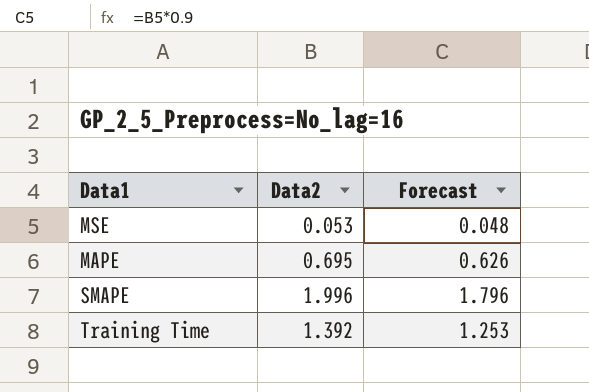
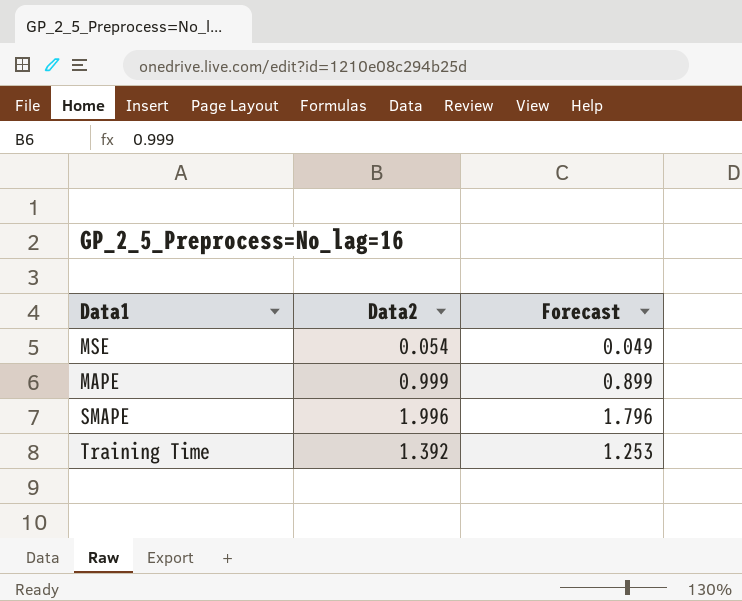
MSE | Data2: 0.053 -> 0.054
MSE | Forecast: 0.048 -> 0.049
MAPE | Data2: 0.695 -> 0.999
MAPE | Forecast: 0.626 -> 0.899

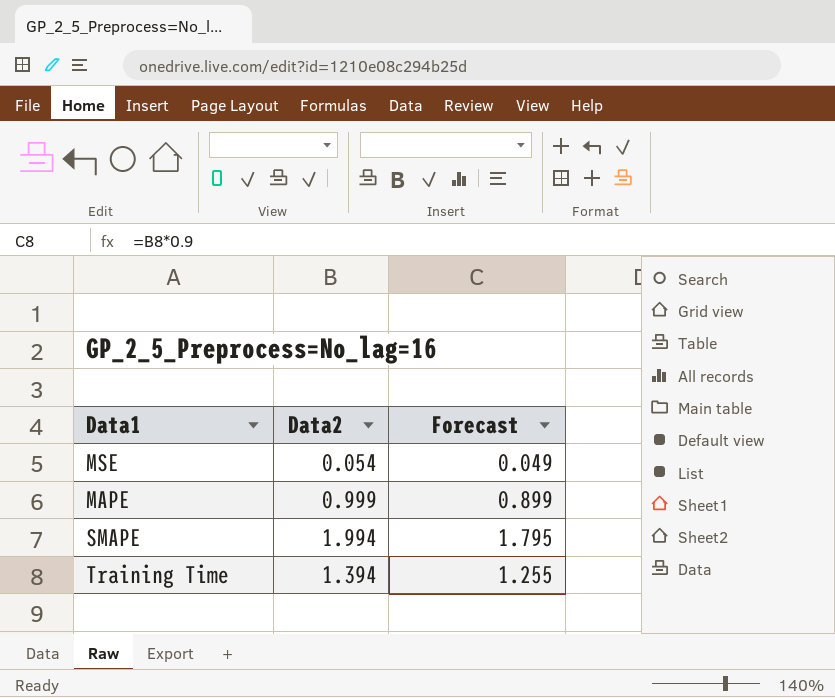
SMAPE | Data2: 1.996 -> 1.994
SMAPE | Forecast: 1.796 -> 1.795
Training Time | Data2: 1.392 -> 1.394
Training Time | Forecast: 1.253 -> 1.255

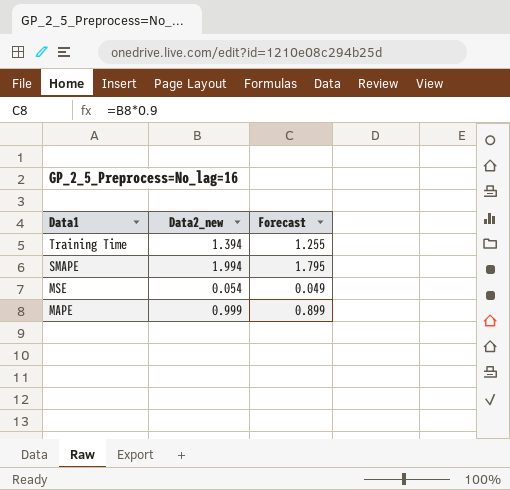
row order: none -> Data1 descending
column name: Data2 -> Data2_new

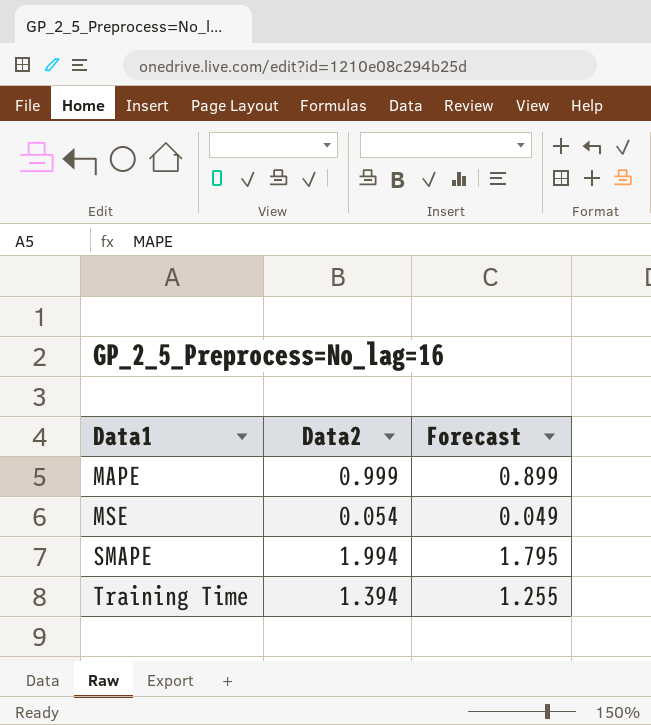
row order: Data1 descending -> Data1 ascending
column name: Data2_new -> Data2

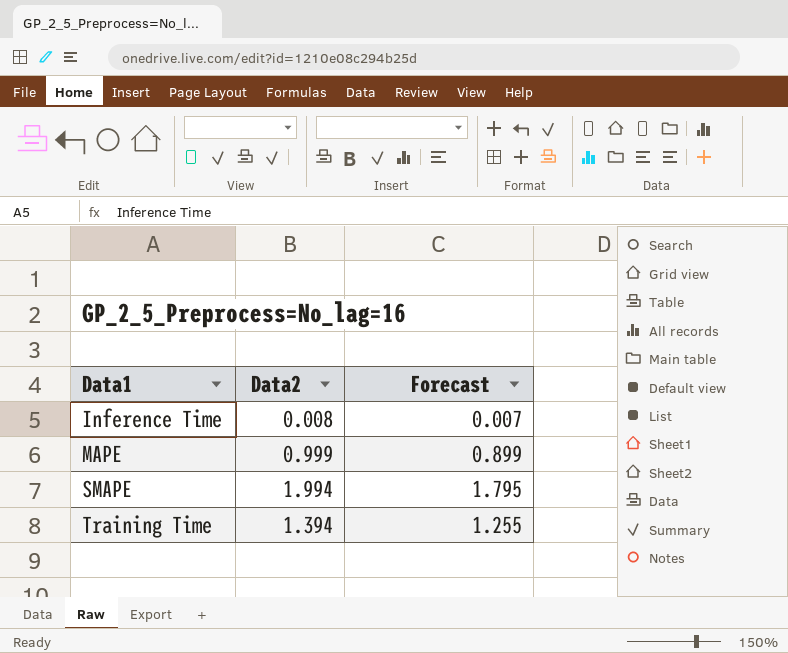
row MSE: 0.054 | 0.049 -> none
row Inference Time: none -> 0.008 | 0.007

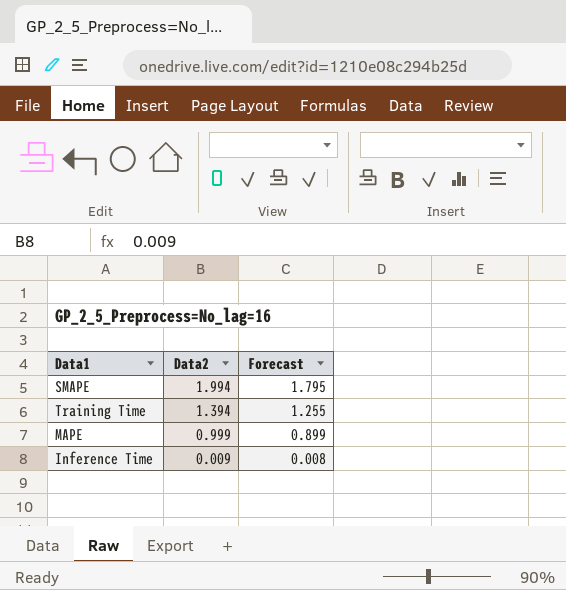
row order: Data1 ascending -> Data2 descending
Inference Time | Data2: 0.008 -> 0.009
Inference Time | Forecast: 0.007 -> 0.008

